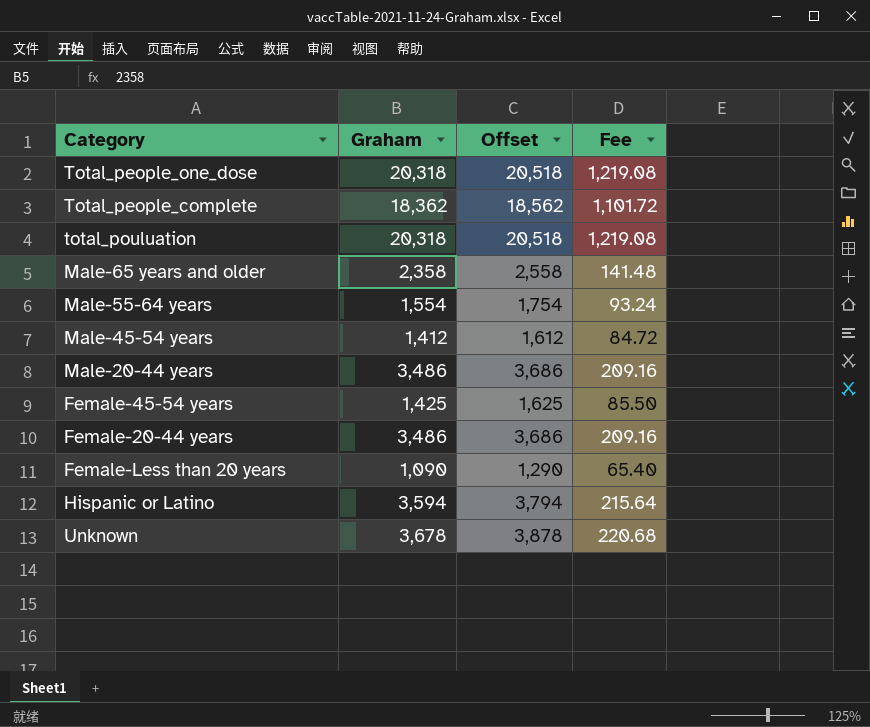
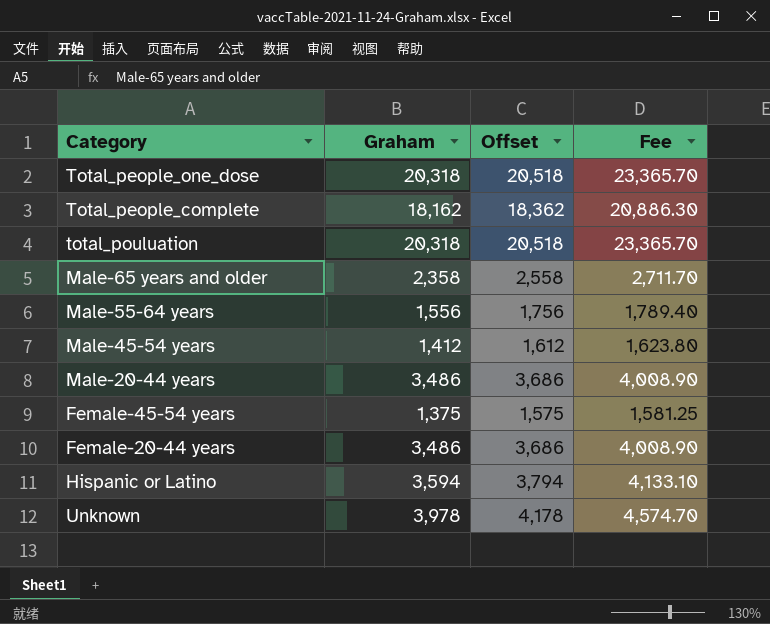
column Fee | formula: [Graham] * 0.06 -> [Graham] * 1.15
row Female-Less than 20 years: 1,090 | 1,290 | 65.40 -> none
Total_people_complete | Graham: 18,362 -> 18,162
Total_people_complete | Offset: 18,562 -> 18,362
Male-55-64 years | Graham: 1,554 -> 1,556
Male-55-64 years | Offset: 1,754 -> 1,756
Female-45-54 years | Graham: 1,425 -> 1,375
Female-45-54 years | Offset: 1,625 -> 1,575
Unknown | Graham: 3,678 -> 3,978
Unknown | Offset: 3,878 -> 4,178

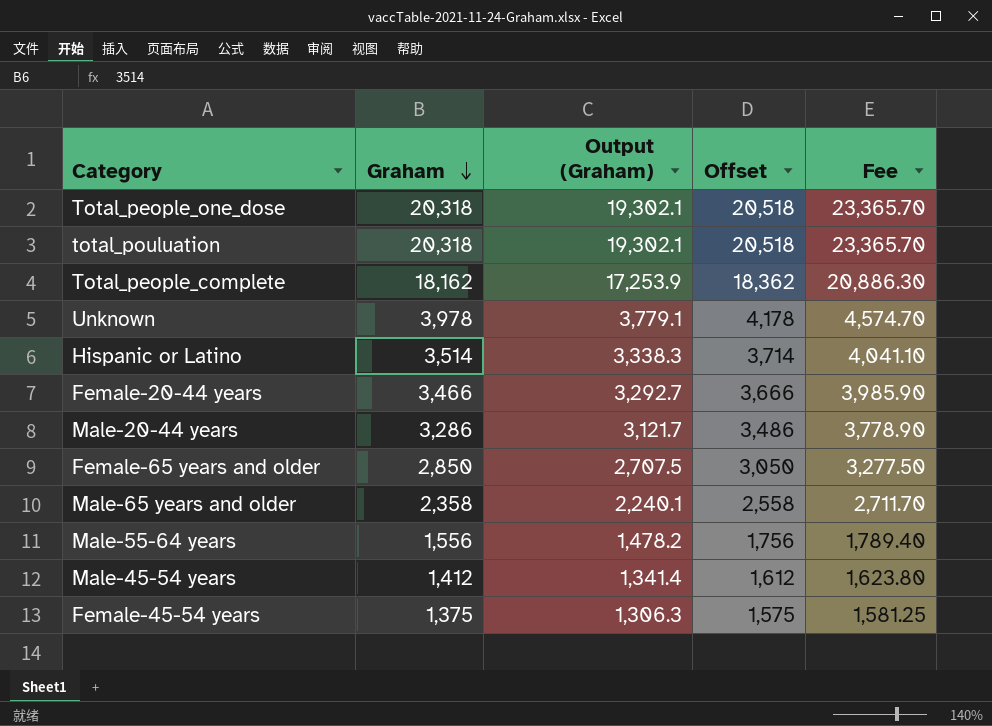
row order: none -> Graham descending
column Output (Graham) | formula: none -> [Graham] * 0.95
Hispanic or Latino | Graham: 3,594 -> 3,514
Hispanic or Latino | Offset: 3,794 -> 3,714
Hispanic or Latino | Fee: 4,133.10 -> 4,041.10
Female-20-44 years | Graham: 3,486 -> 3,466
Female-20-44 years | Offset: 3,686 -> 3,666
Female-20-44 years | Fee: 4,008.90 -> 3,985.90
Male-20-44 years | Graham: 3,486 -> 3,286
Male-20-44 years | Offset: 3,686 -> 3,486
Male-20-44 years | Fee: 4,008.90 -> 3,778.90
row Female-65 years and older: none -> 2,850 | 2,707.5 | 3,050 | 3,277.50

